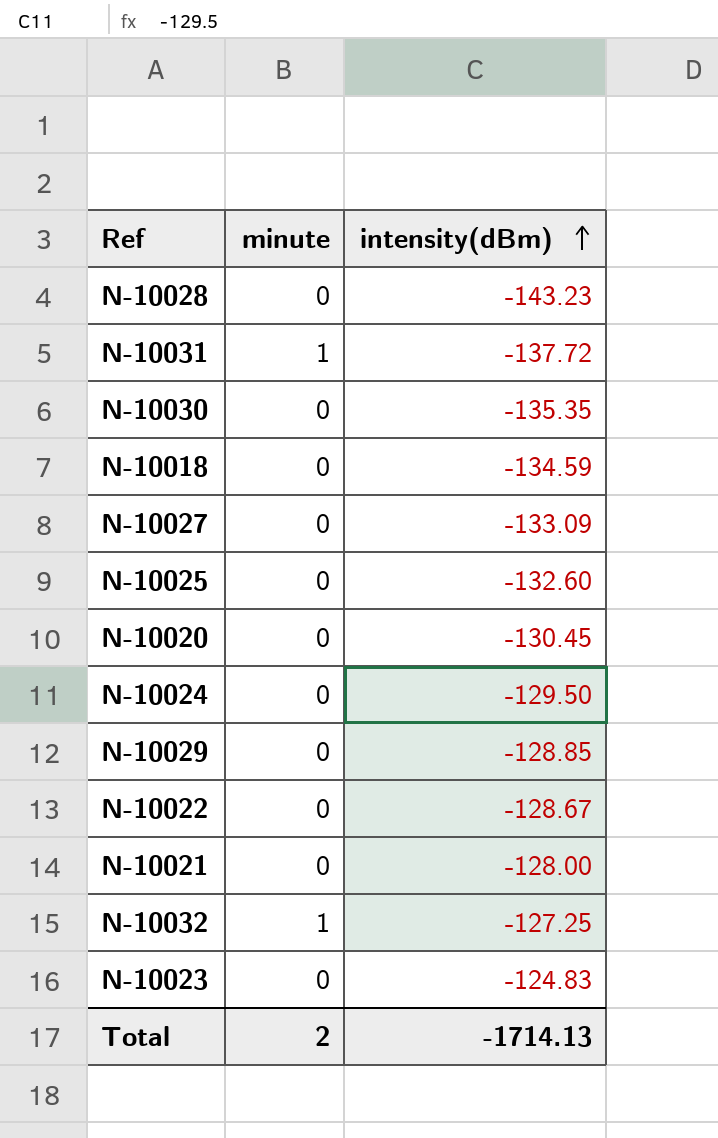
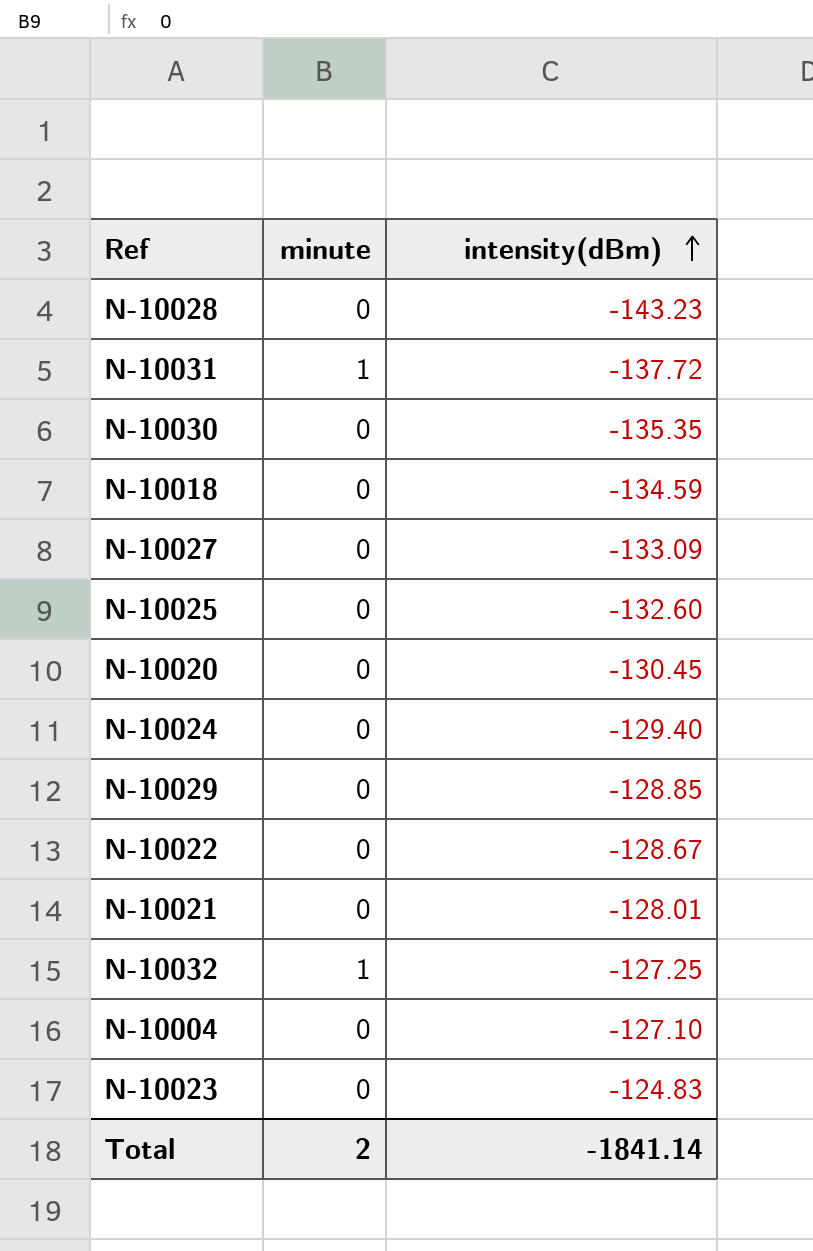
N-10024 | intensity(dBm): -129.50 -> -129.40
N-10021 | intensity(dBm): -128.00 -> -128.01
row N-10004: none -> 0 | -127.10
Total | intensity(dBm): -1714.13 -> -1841.14

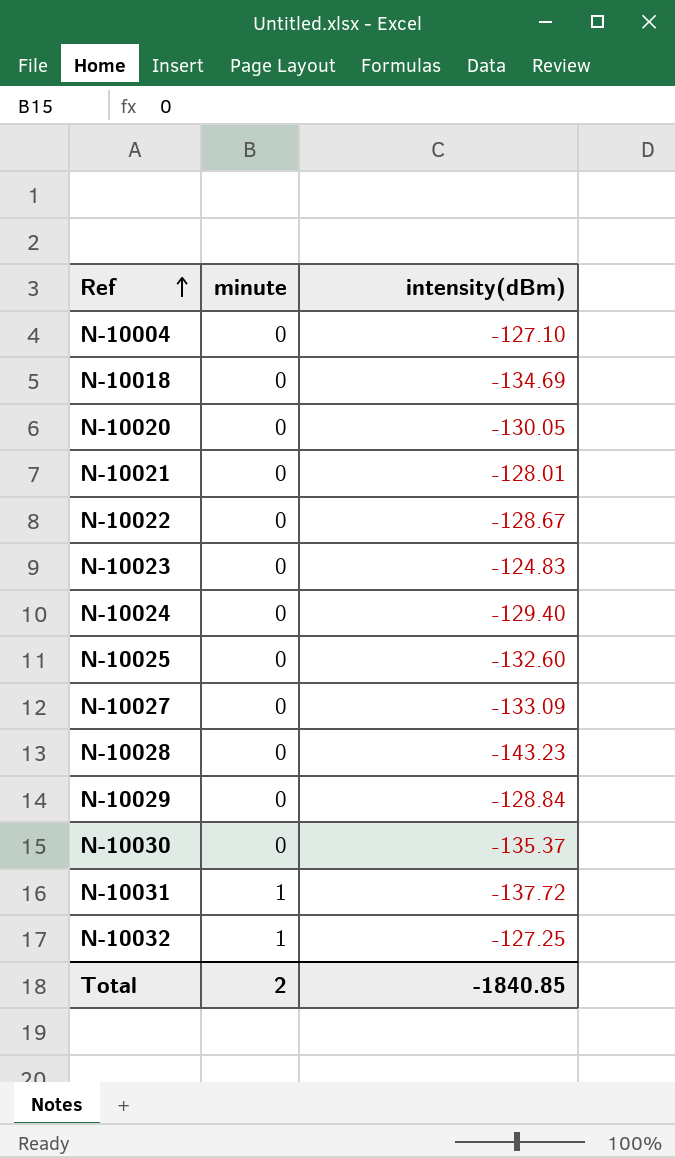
row order: intensity(dBm) ascending -> Ref ascending
N-10018 | intensity(dBm): -134.59 -> -134.69
N-10020 | intensity(dBm): -130.45 -> -130.05
N-10029 | intensity(dBm): -128.85 -> -128.84
N-10030 | intensity(dBm): -135.35 -> -135.37
Total | intensity(dBm): -1841.14 -> -1840.85

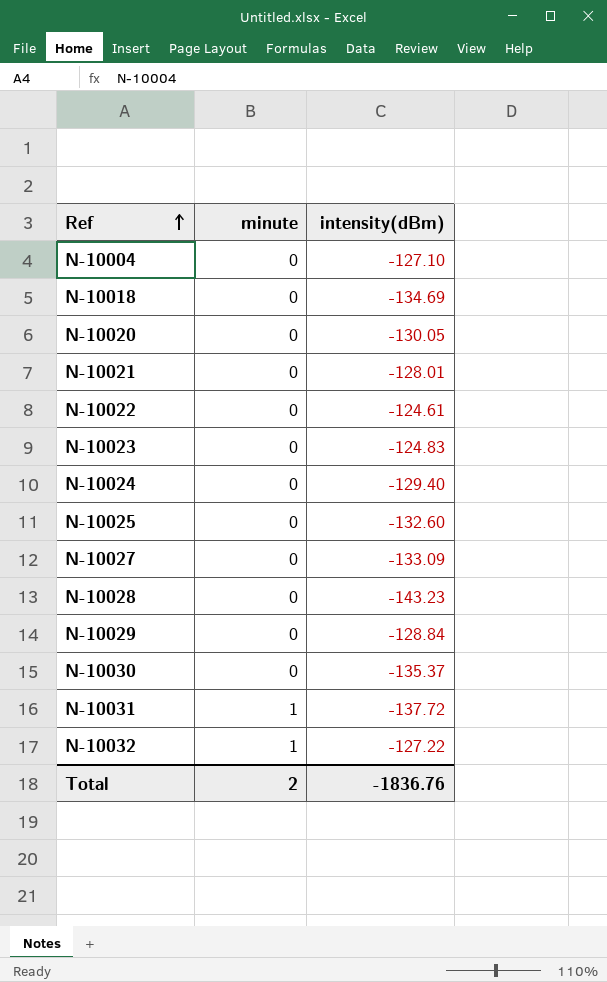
N-10022 | intensity(dBm): -128.67 -> -124.61
N-10032 | intensity(dBm): -127.25 -> -127.22
Total | intensity(dBm): -1840.85 -> -1836.76

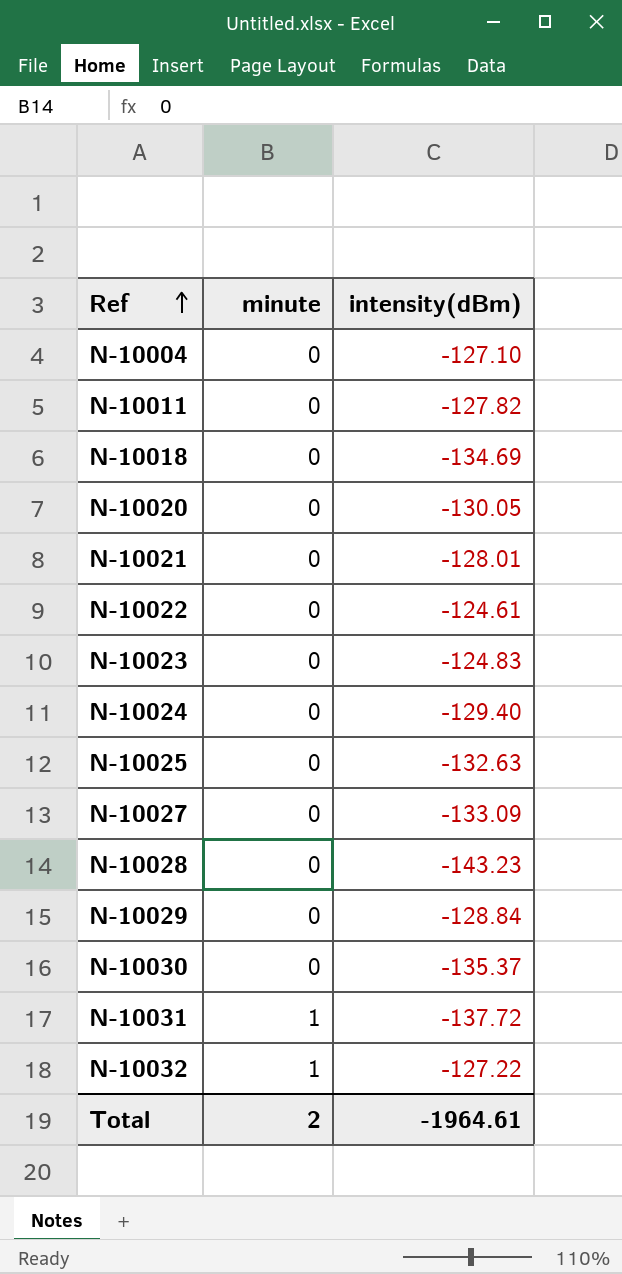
row N-10011: none -> 0 | -127.82
N-10025 | intensity(dBm): -132.60 -> -132.63
Total | intensity(dBm): -1836.76 -> -1964.61

